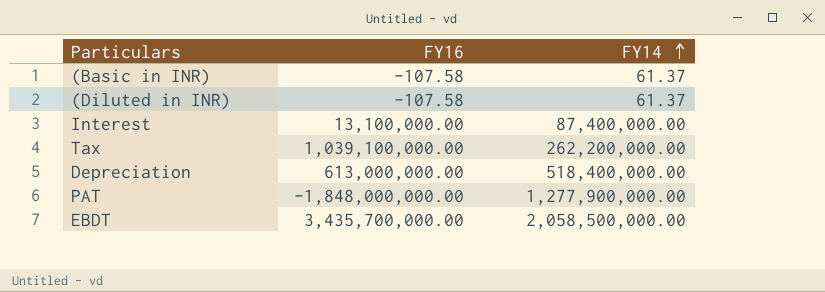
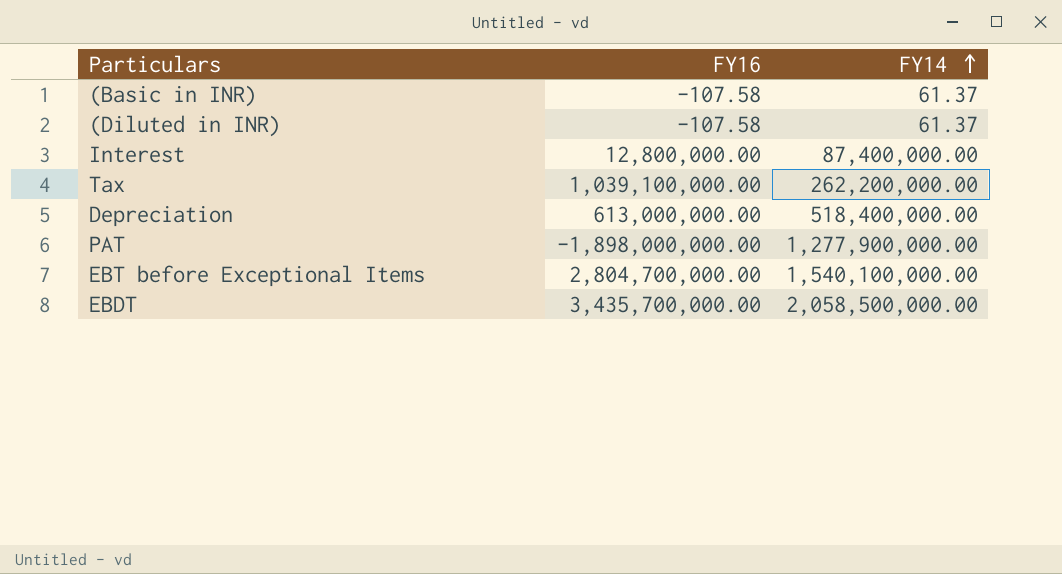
Interest | FY16: 13,100,000.00 -> 12,800,000.00
PAT | FY16: -1,848,000,000.00 -> -1,898,000,000.00
row EBT before Exceptional Items: none -> 2,804,700,000.00 | 1,540,100,000.00

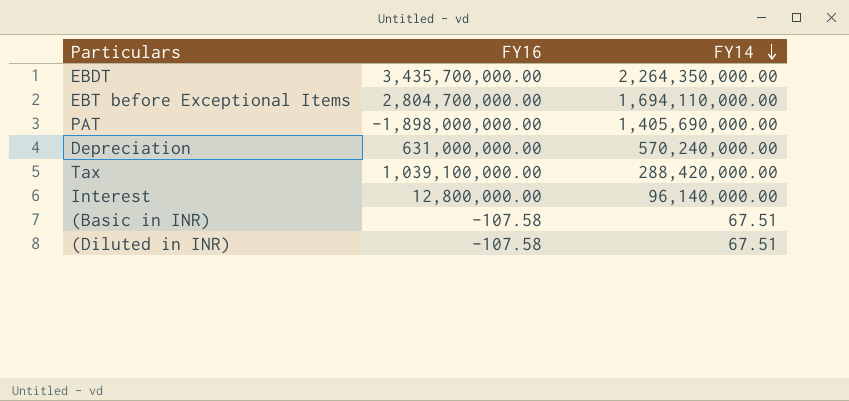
row order: FY14 ascending -> FY14 descending
EBDT | FY14: 2,058,500,000.00 -> 2,264,350,000.00
EBT before Exceptional Items | FY14: 1,540,100,000.00 -> 1,694,110,000.00
PAT | FY14: 1,277,900,000.00 -> 1,405,690,000.00
Depreciation | FY16: 613,000,000.00 -> 631,000,000.00
Depreciation | FY14: 518,400,000.00 -> 570,240,000.00
Tax | FY14: 262,200,000.00 -> 288,420,000.00
Interest | FY14: 87,400,000.00 -> 96,140,000.00
(Basic in INR) | FY14: 61.37 -> 67.51
(Diluted in INR) | FY14: 61.37 -> 67.51

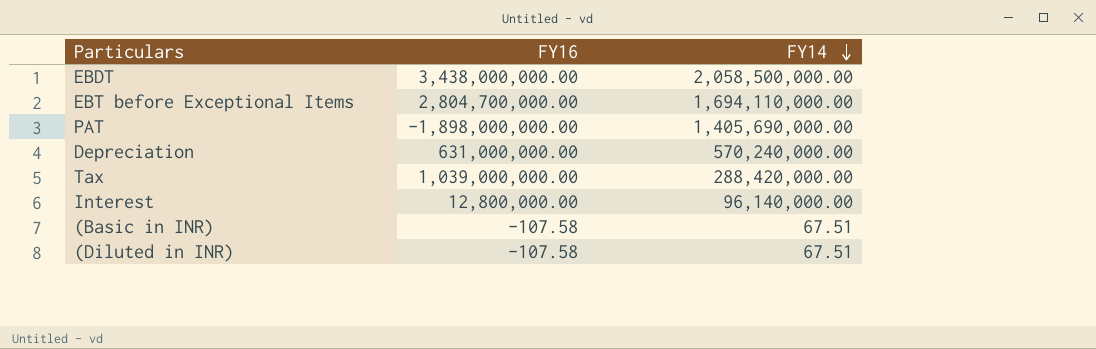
EBDT | FY16: 3,435,700,000.00 -> 3,438,000,000.00
EBDT | FY14: 2,264,350,000.00 -> 2,058,500,000.00
Tax | FY16: 1,039,100,000.00 -> 1,039,000,000.00

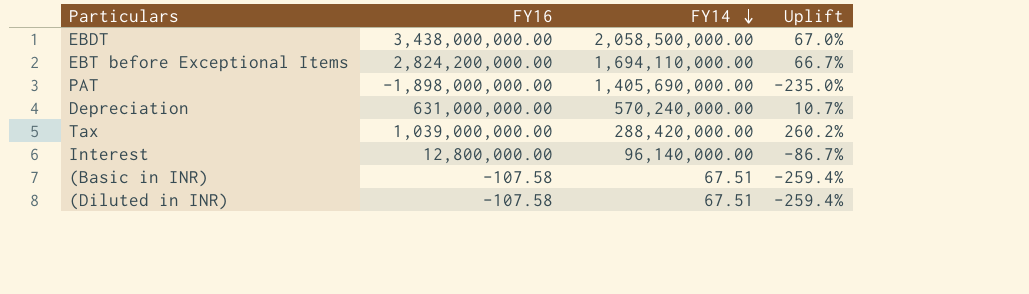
column Uplift | formula: none -> ([FY16] - [FY14]) / [FY14]
EBT before Exceptional Items | FY16: 2,804,700,000.00 -> 2,824,200,000.00

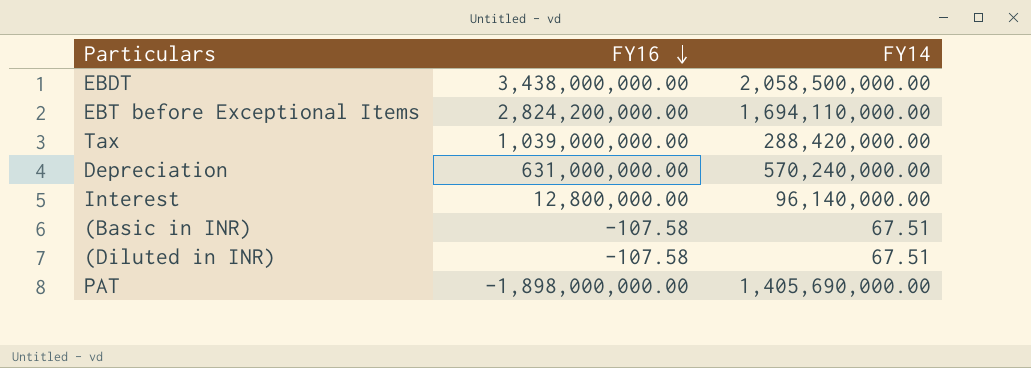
row order: FY14 descending -> FY16 descending
column Uplift | formula: ([FY16] - [FY14]) / [FY14] -> none

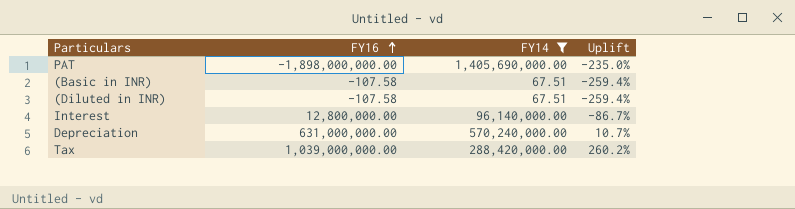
filter: none -> FY14 <= 1,405,690,000.00
row order: FY16 descending -> FY16 ascending
column Uplift | formula: none -> ([FY16] - [FY14]) / [FY14]

